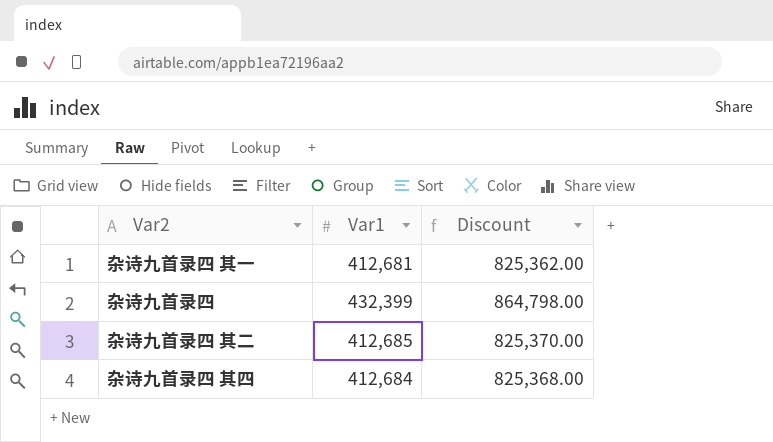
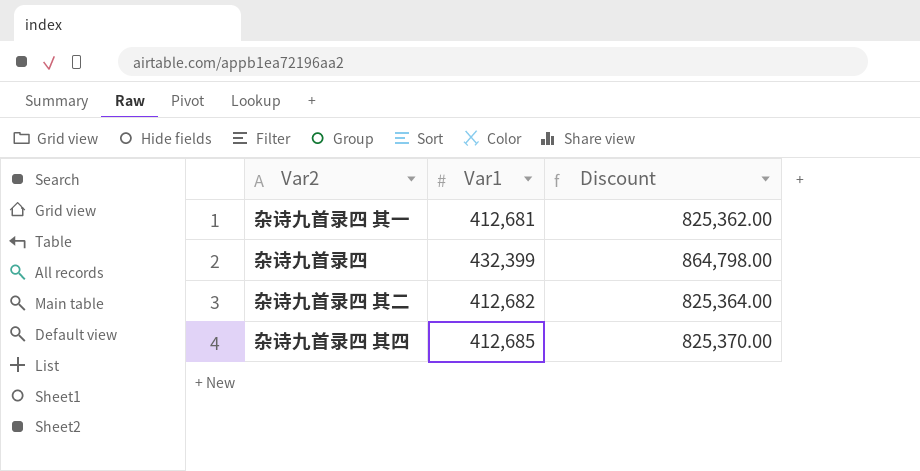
杂诗九首录四 其二 | Var1: 412,685 -> 412,682
杂诗九首录四 其二 | Discount: 825,370.00 -> 825,364.00
杂诗九首录四 其四 | Var1: 412,684 -> 412,685
杂诗九首录四 其四 | Discount: 825,368.00 -> 825,370.00

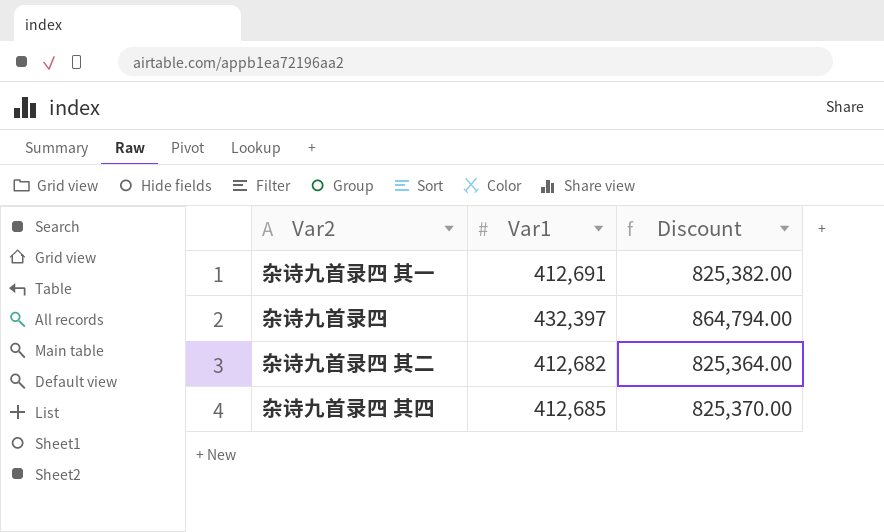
杂诗九首录四 其一 | Var1: 412,681 -> 412,691
杂诗九首录四 其一 | Discount: 825,362.00 -> 825,382.00
杂诗九首录四 | Var1: 432,399 -> 432,397
杂诗九首录四 | Discount: 864,798.00 -> 864,794.00

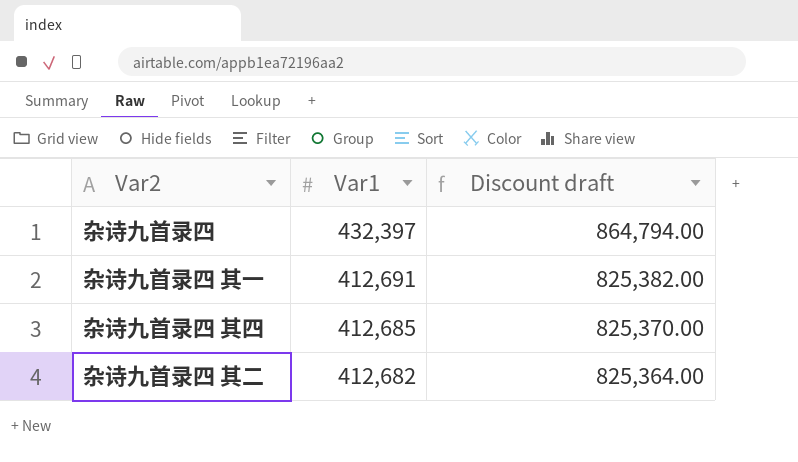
row order: none -> Var1 descending
column name: Discount -> Discount draft

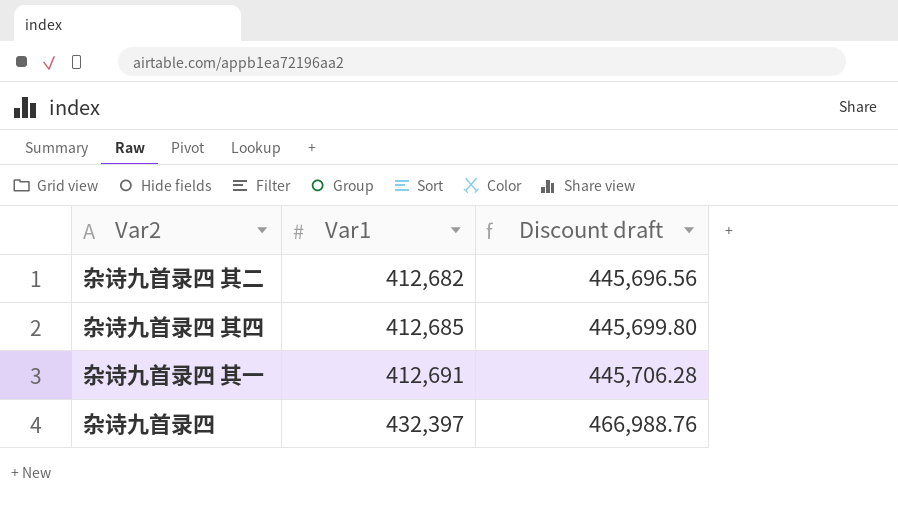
row order: Var1 descending -> Var1 ascending
column Discount draft | formula: [Var1] * 2 -> [Var1] * 1.08

